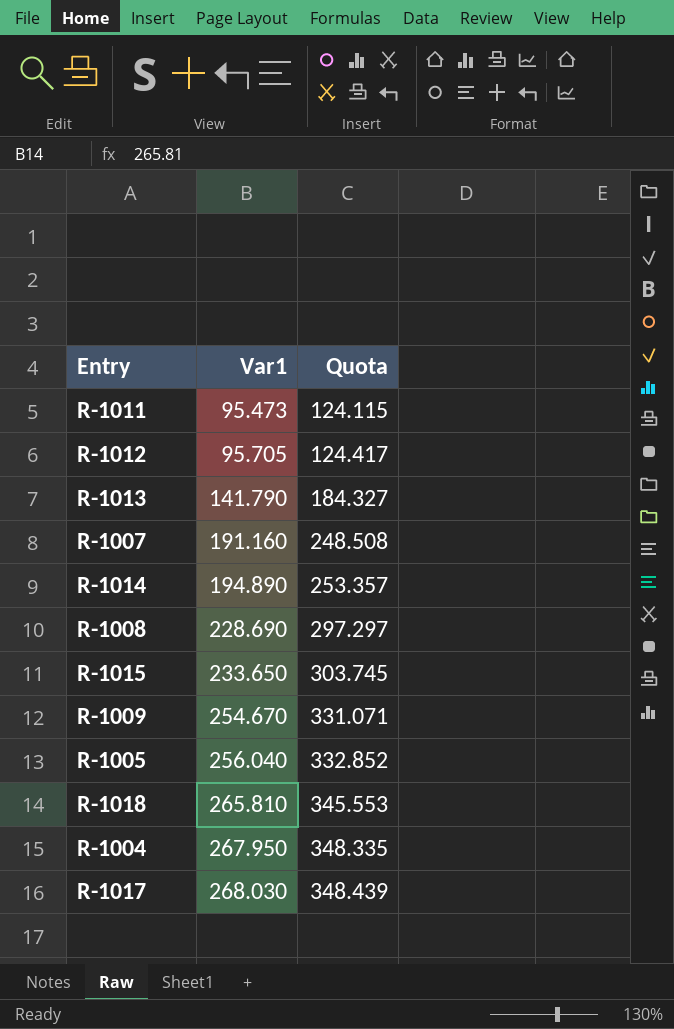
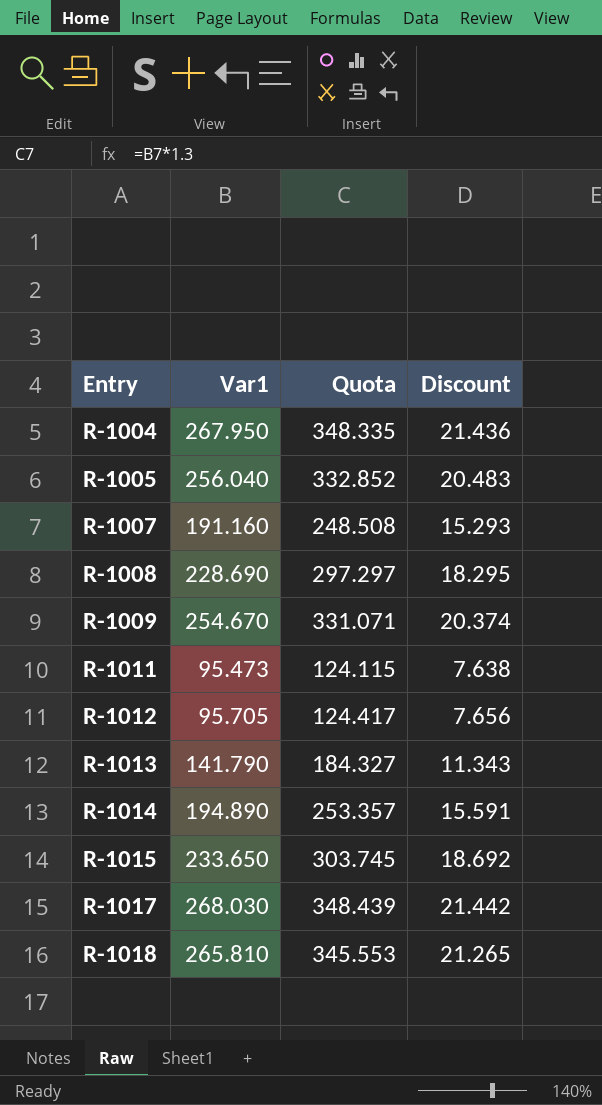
row order: Var1 ascending -> Entry ascending
column Discount | formula: none -> [Var1] * 0.08

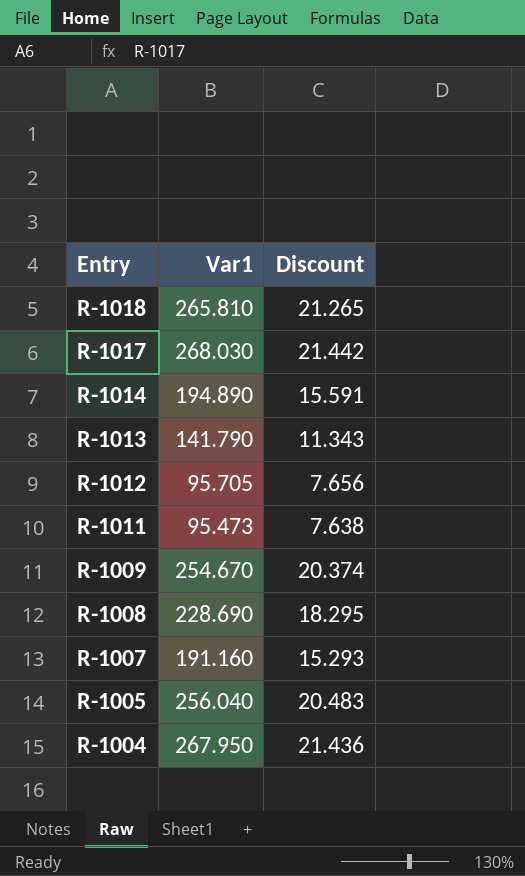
row order: Entry ascending -> Entry descending
column Quota | formula: [Var1] * 1.3 -> none
row R-1015: 233.650 | 303.745 | 18.692 -> none

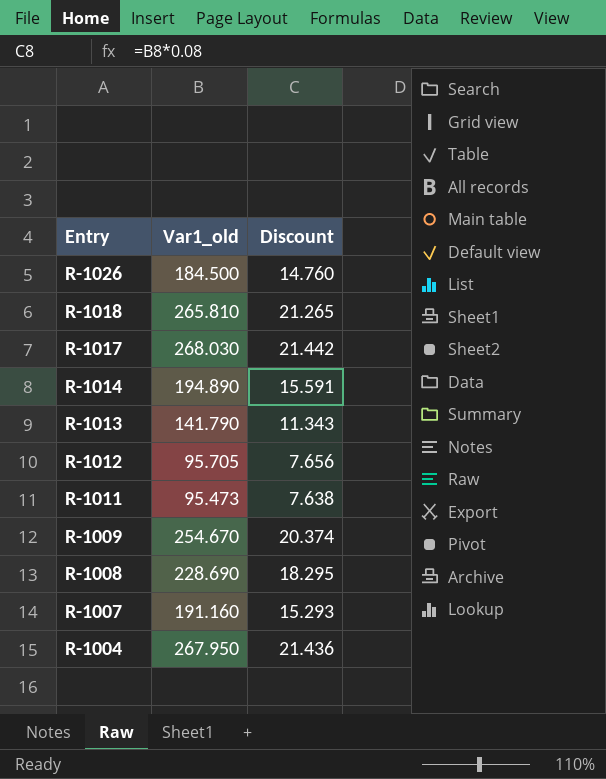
column name: Var1 -> Var1_old
row R-1005: 256.040 | 20.483 -> none
row R-1026: none -> 184.500 | 14.760

